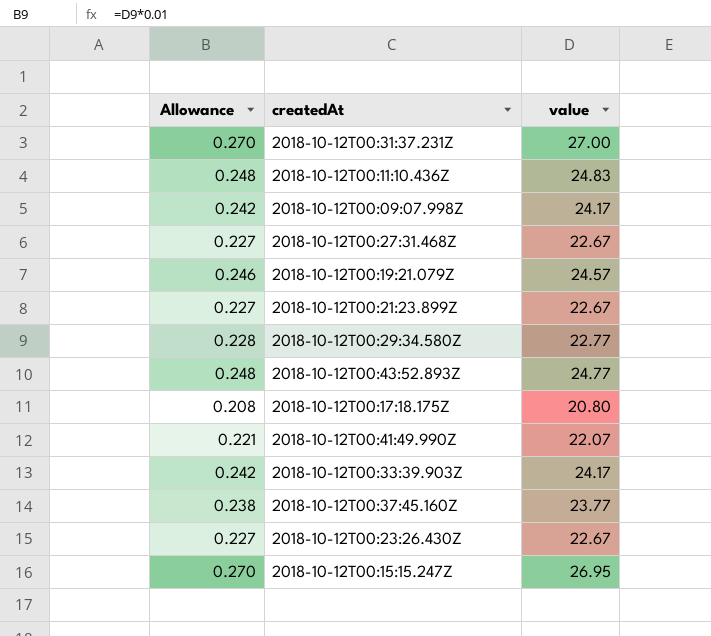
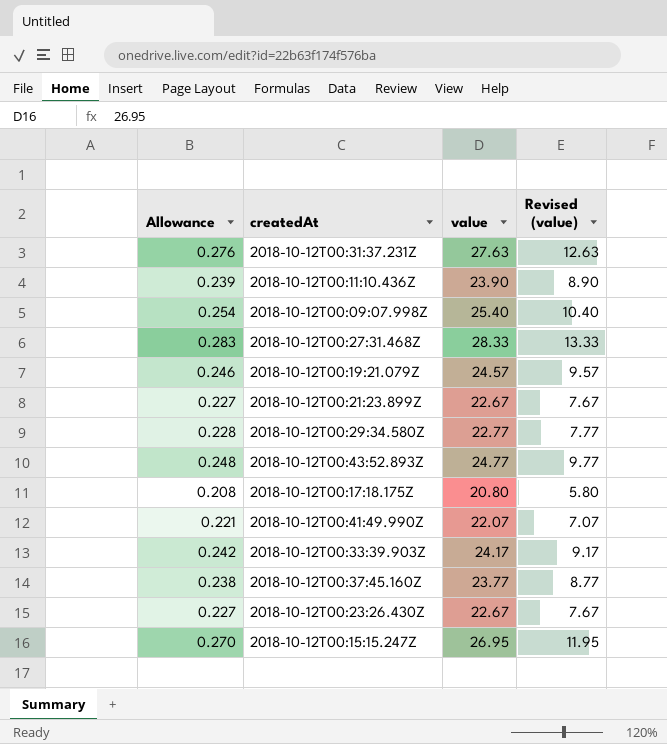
column Revised (value) | formula: none -> [value] - 15
2018-10-12T00:31:37.231Z | Allowance: 0.270 -> 0.276
2018-10-12T00:31:37.231Z | value: 27.00 -> 27.63
2018-10-12T00:11:10.436Z | Allowance: 0.248 -> 0.239
2018-10-12T00:11:10.436Z | value: 24.83 -> 23.90
2018-10-12T00:09:07.998Z | Allowance: 0.242 -> 0.254
2018-10-12T00:09:07.998Z | value: 24.17 -> 25.40
2018-10-12T00:27:31.468Z | Allowance: 0.227 -> 0.283
2018-10-12T00:27:31.468Z | value: 22.67 -> 28.33

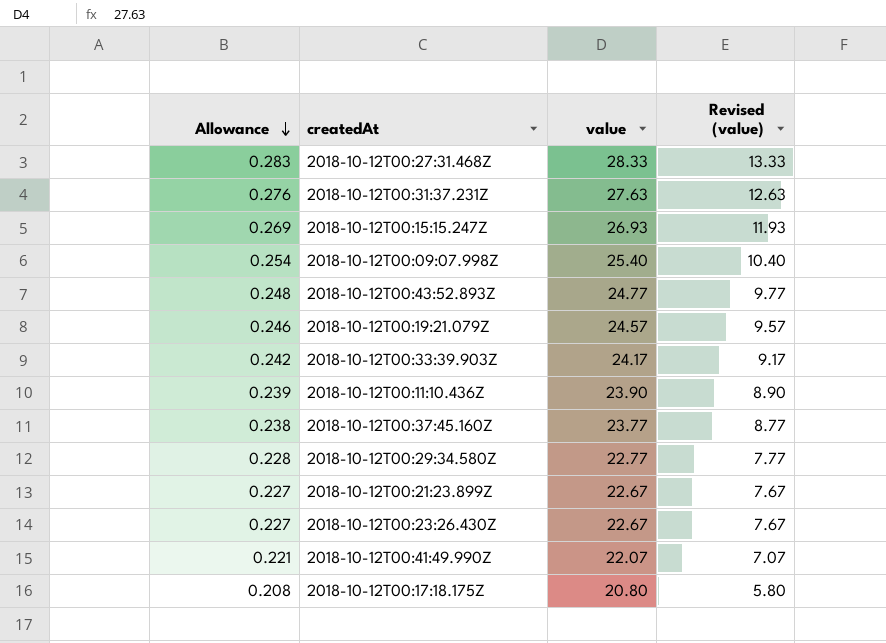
row order: none -> Allowance descending
2018-10-12T00:15:15.247Z | Allowance: 0.270 -> 0.269
2018-10-12T00:15:15.247Z | value: 26.95 -> 26.93
2018-10-12T00:15:15.247Z | Revised (value): 11.95 -> 11.93

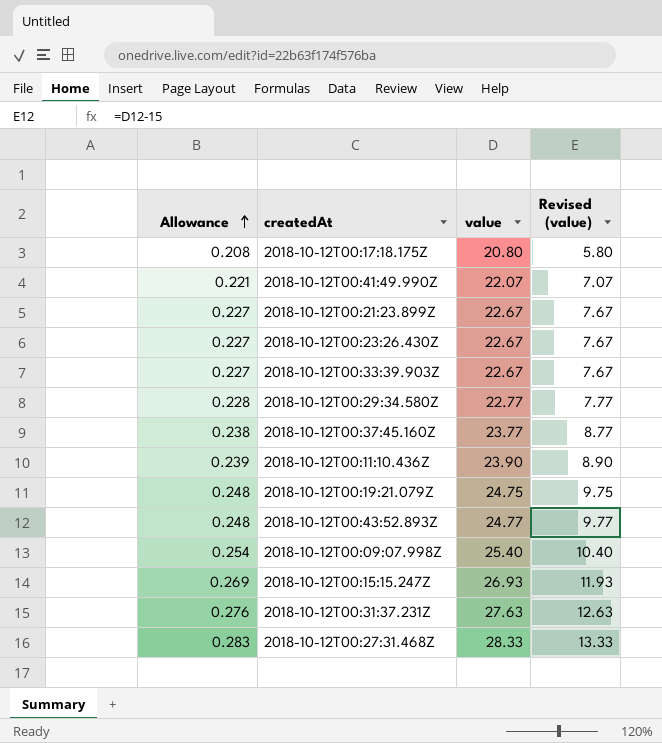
row order: Allowance descending -> Allowance ascending
2018-10-12T00:33:39.903Z | Allowance: 0.242 -> 0.227
2018-10-12T00:33:39.903Z | value: 24.17 -> 22.67
2018-10-12T00:33:39.903Z | Revised (value): 9.17 -> 7.67
2018-10-12T00:19:21.079Z | Allowance: 0.246 -> 0.248
2018-10-12T00:19:21.079Z | value: 24.57 -> 24.75
2018-10-12T00:19:21.079Z | Revised (value): 9.57 -> 9.75

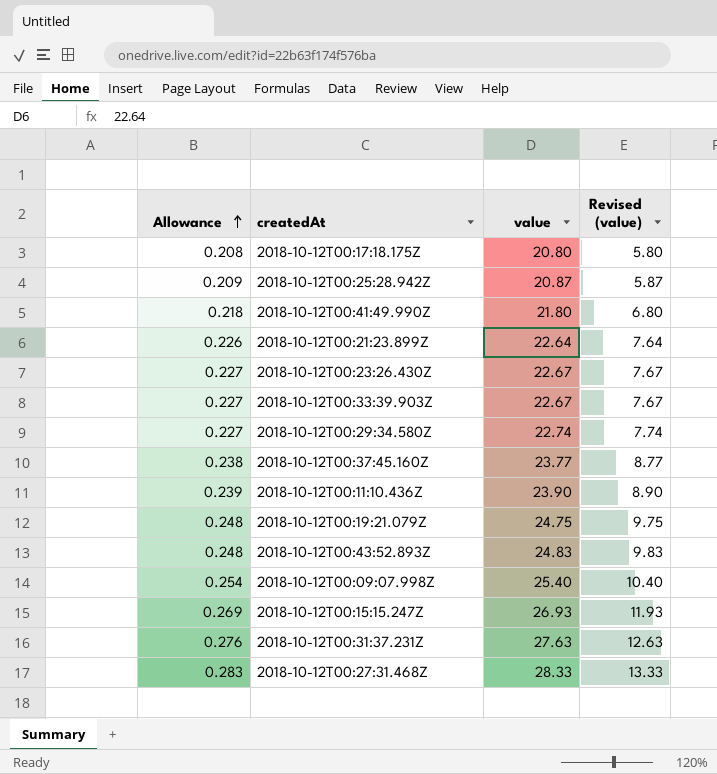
row 2018-10-12T00:25:28.942Z: none -> 0.209 | 20.87 | 5.87
2018-10-12T00:41:49.990Z | Allowance: 0.221 -> 0.218
2018-10-12T00:41:49.990Z | value: 22.07 -> 21.80
2018-10-12T00:41:49.990Z | Revised (value): 7.07 -> 6.80
2018-10-12T00:21:23.899Z | Allowance: 0.227 -> 0.226
2018-10-12T00:21:23.899Z | value: 22.67 -> 22.64
2018-10-12T00:21:23.899Z | Revised (value): 7.67 -> 7.64
2018-10-12T00:29:34.580Z | Allowance: 0.228 -> 0.227
2018-10-12T00:29:34.580Z | value: 22.77 -> 22.74
2018-10-12T00:29:34.580Z | Revised (value): 7.77 -> 7.74
2018-10-12T00:43:52.893Z | value: 24.77 -> 24.83
2018-10-12T00:43:52.893Z | Revised (value): 9.77 -> 9.83

